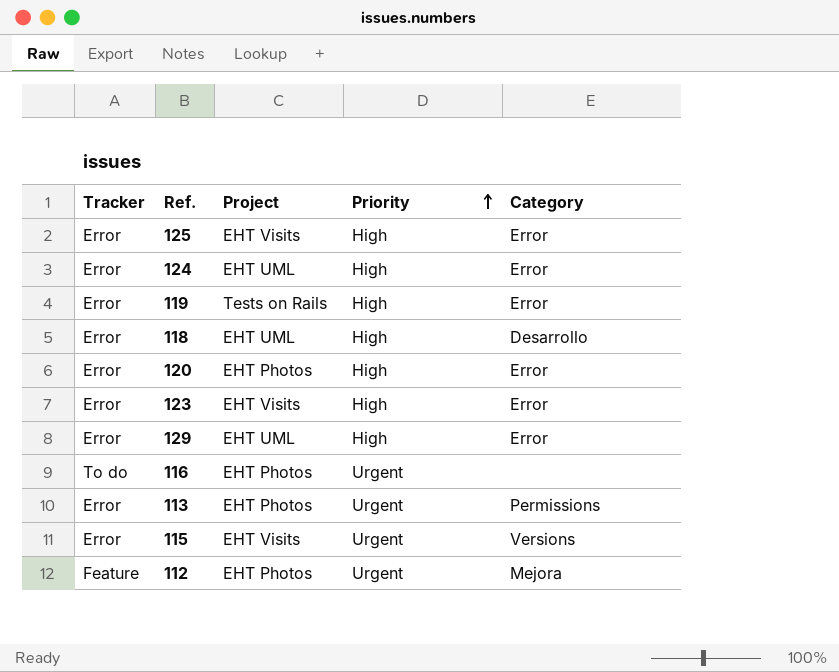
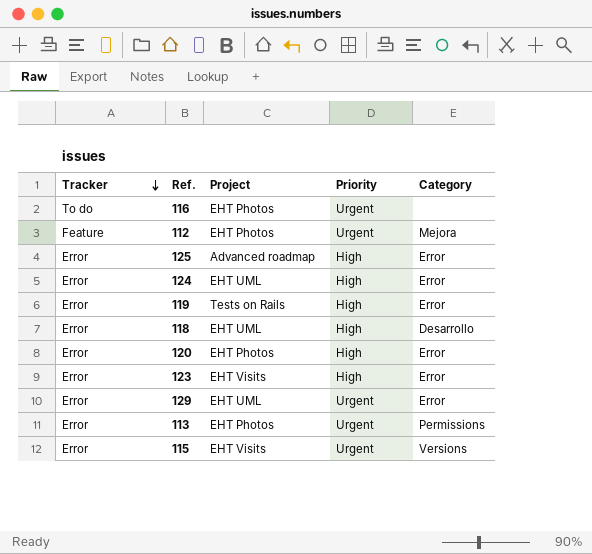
row order: Priority ascending -> Tracker descending
125 | Project: EHT Visits -> Advanced roadmap
129 | Priority: High -> Urgent

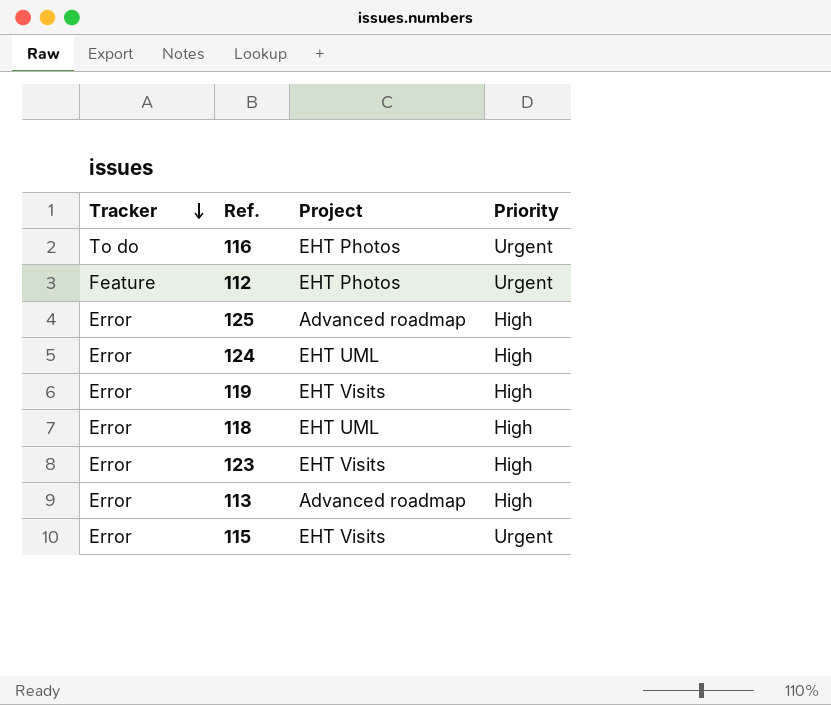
column Category | position: 5 -> none
row 120: Error | EHT Photos | High | Error -> none
row 129: Error | EHT UML | Urgent | Error -> none
119 | Project: Tests on Rails -> EHT Visits
113 | Project: EHT Photos -> Advanced roadmap
113 | Priority: Urgent -> High

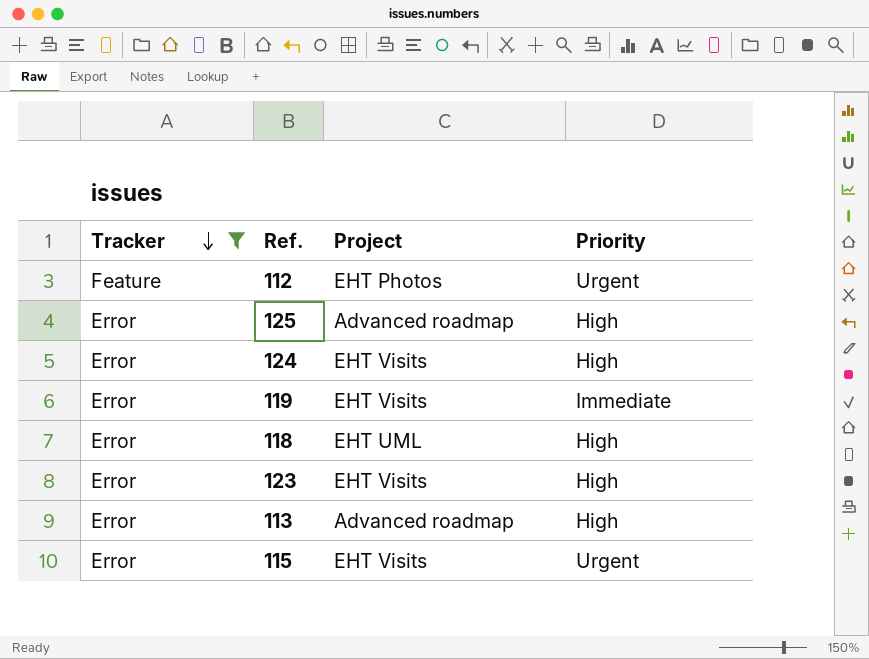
filter: none -> Tracker != To do
124 | Project: EHT UML -> EHT Visits
119 | Priority: High -> Immediate

